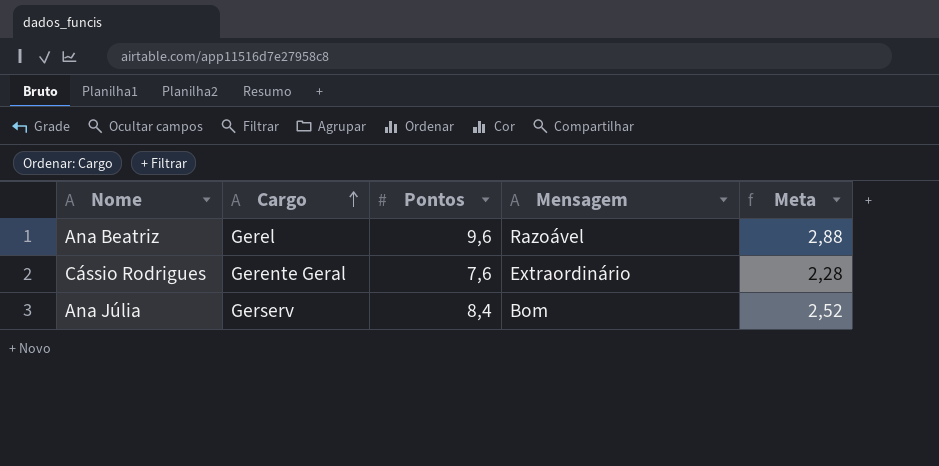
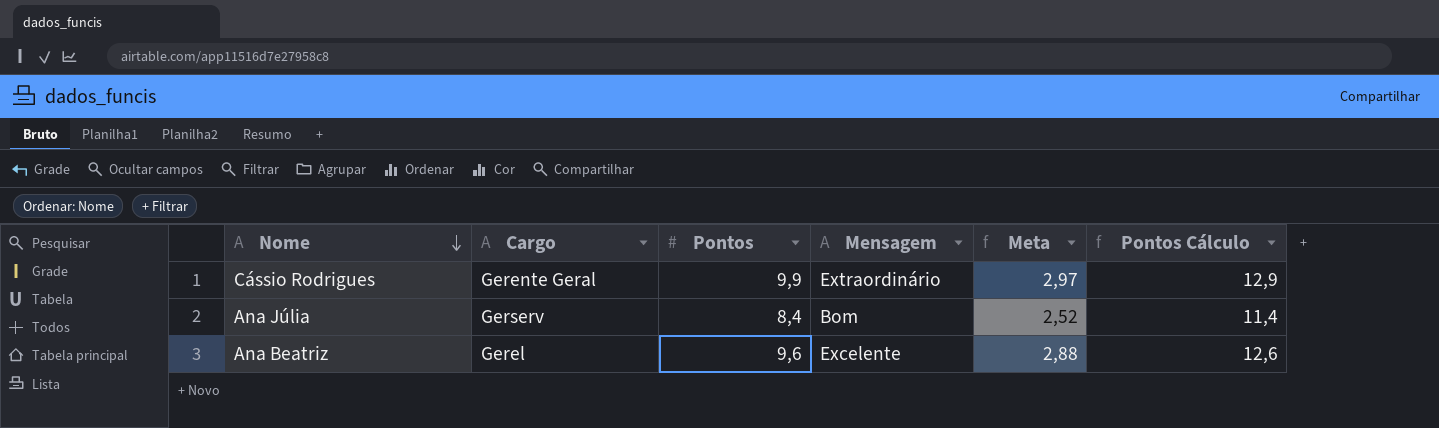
row order: Cargo ascending -> Nome descending
column Pontos Cálculo | formula: none -> [Pontos] + 3
Cássio Rodrigues | Pontos: 7,6 -> 9,9
Cássio Rodrigues | Meta: 2,28 -> 2,97
Ana Beatriz | Mensagem: Razoável -> Excelente

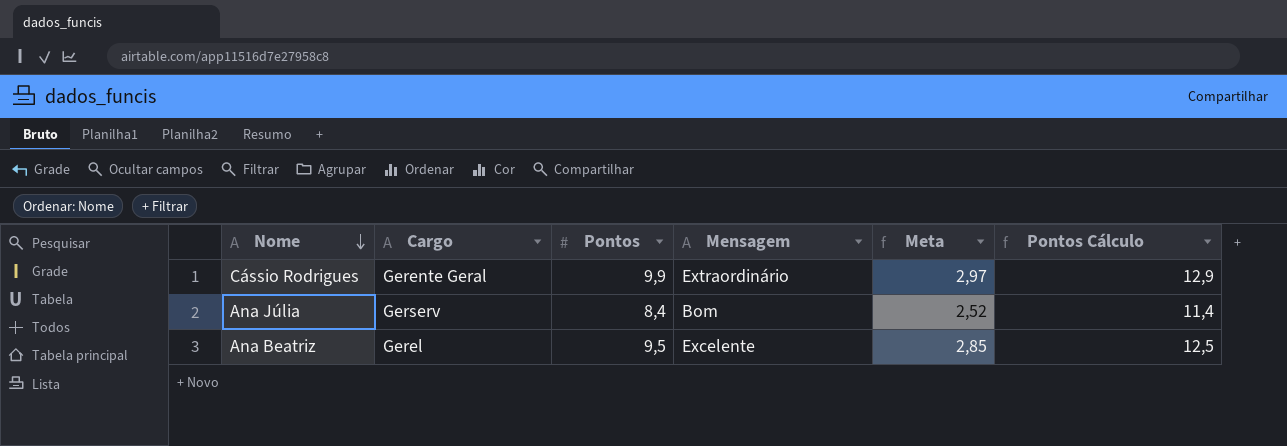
Ana Beatriz | Pontos: 9,6 -> 9,5
Ana Beatriz | Meta: 2,88 -> 2,85
Ana Beatriz | Pontos Cálculo: 12,6 -> 12,5

